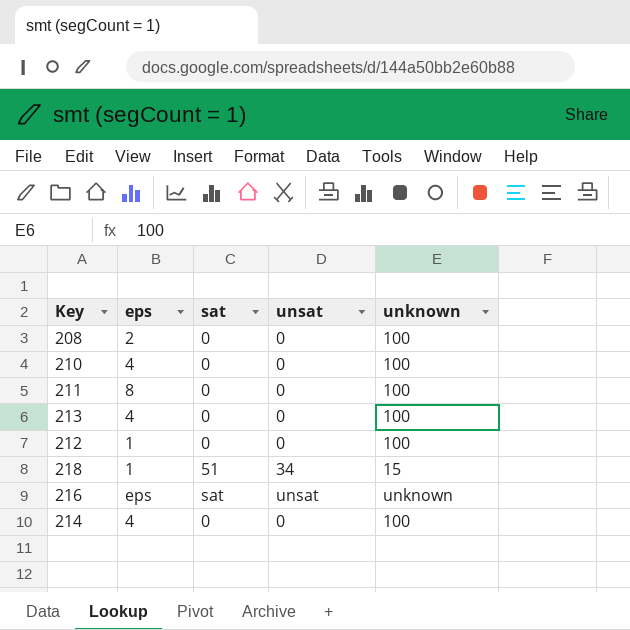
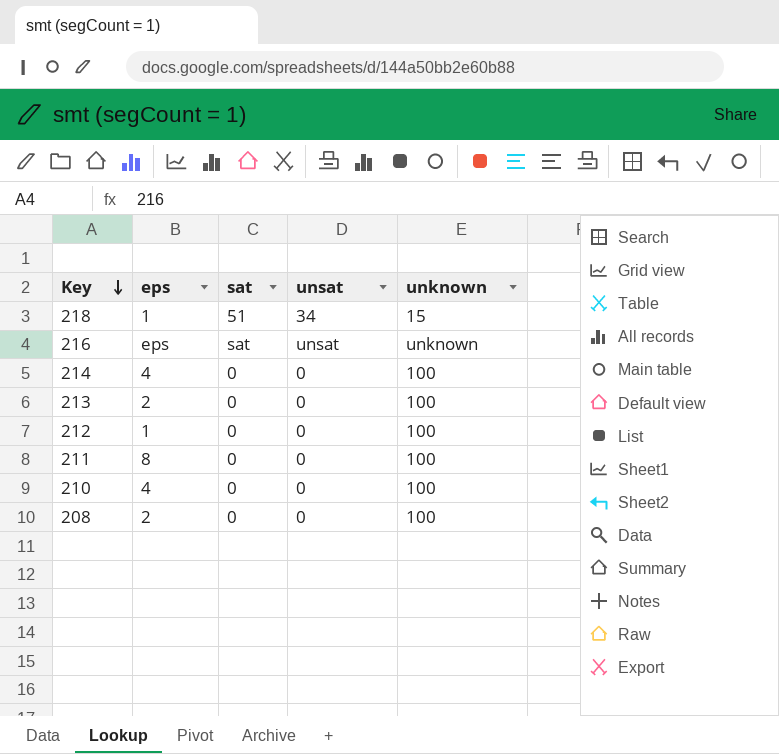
row order: none -> Key descending
213 | eps: 4 -> 2

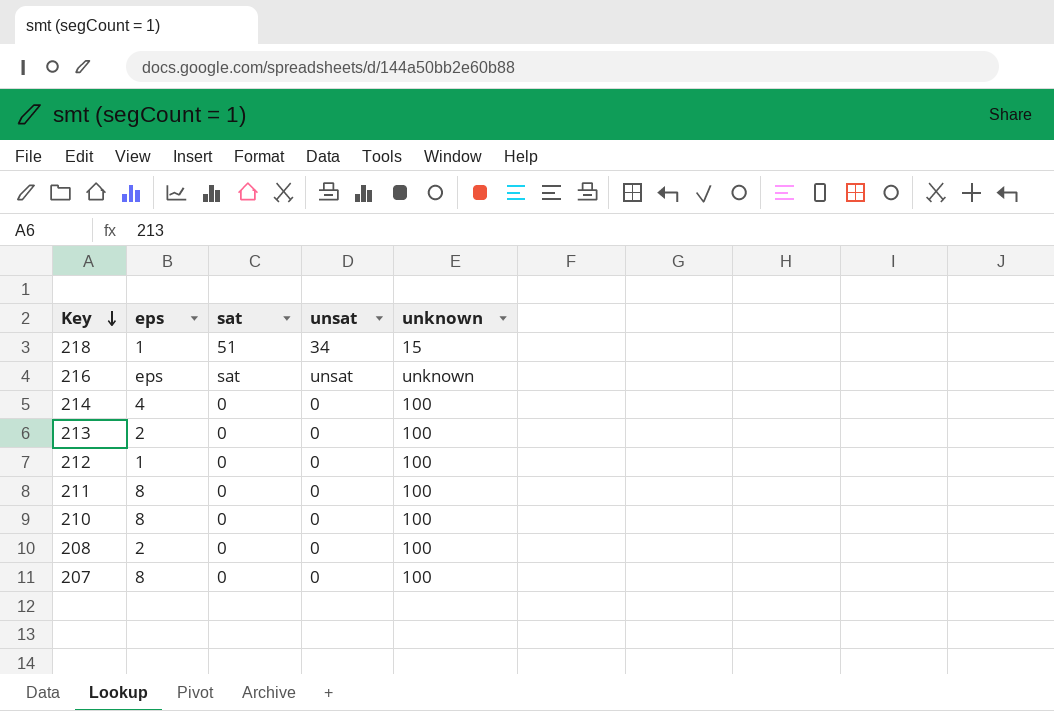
210 | eps: 4 -> 8
row 207: none -> 8 | 0 | 0 | 100

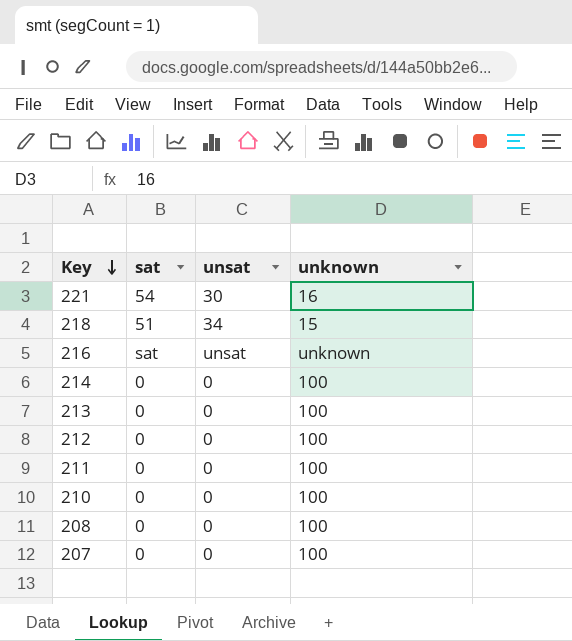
column eps | position: 2 -> none
row 221: none -> 54 | 30 | 16

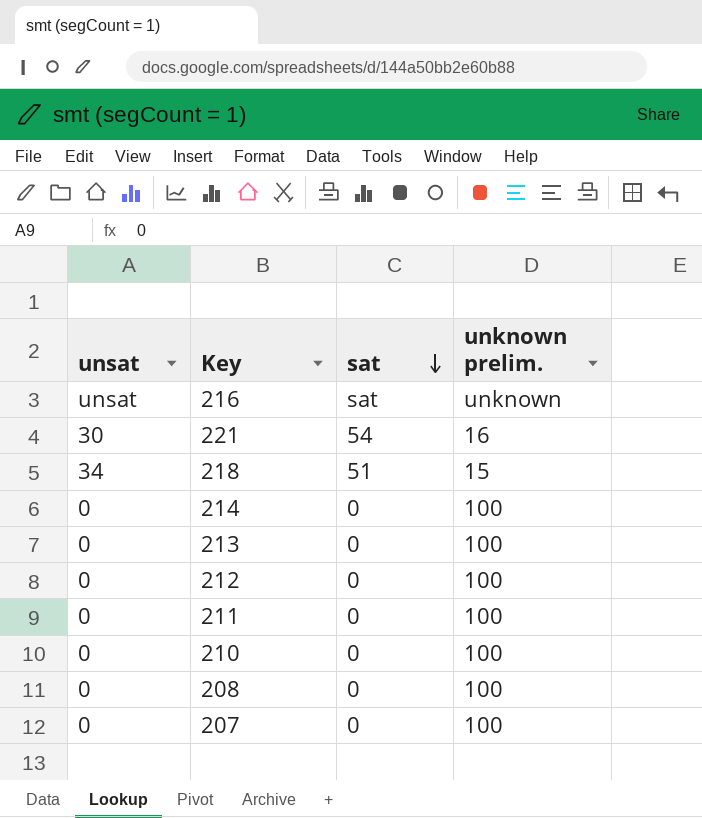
row order: Key descending -> sat descending
column unsat | position: 3 -> 1
column name: unknown -> unknown prelim.

